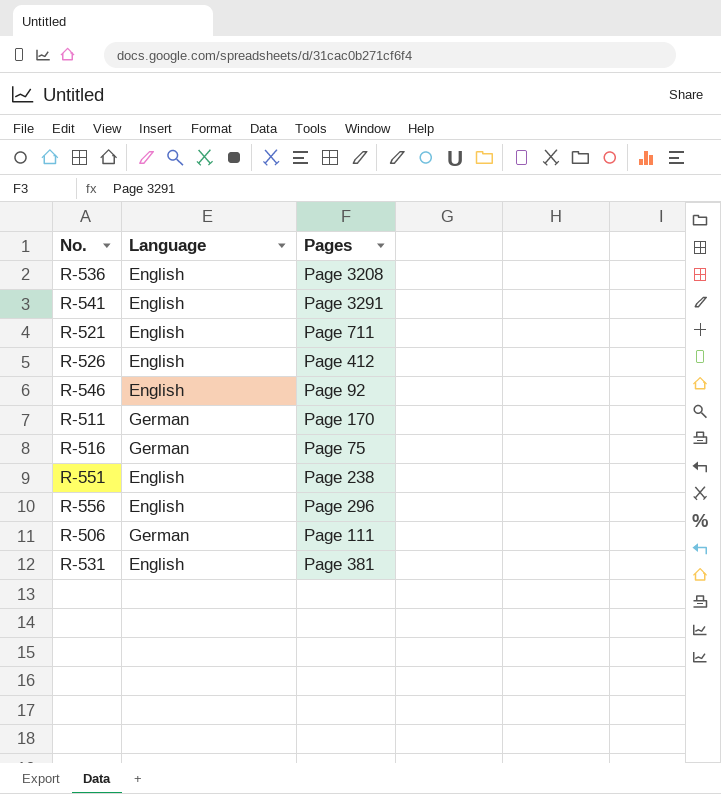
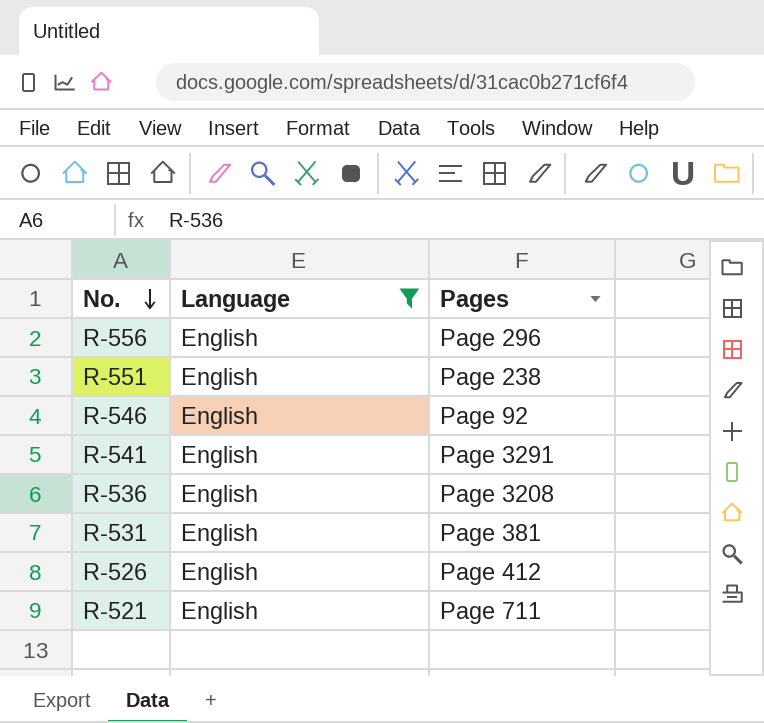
filter: none -> Language = English
row order: none -> No. descending

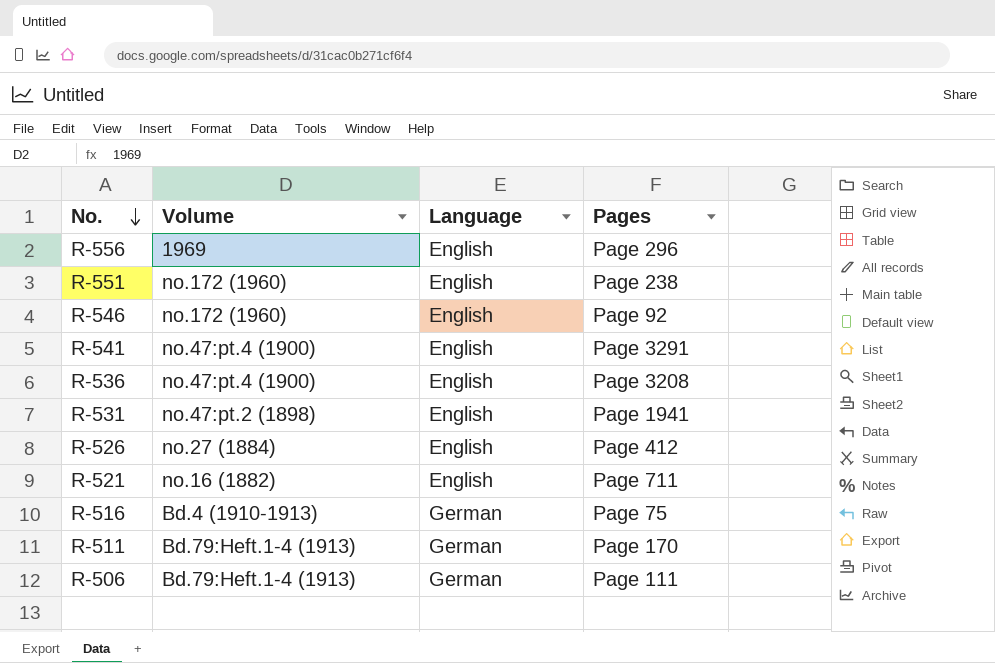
filter: Language = English -> none
column Volume | position: none -> 2
R-531 | Pages: Page 381 -> Page 1941

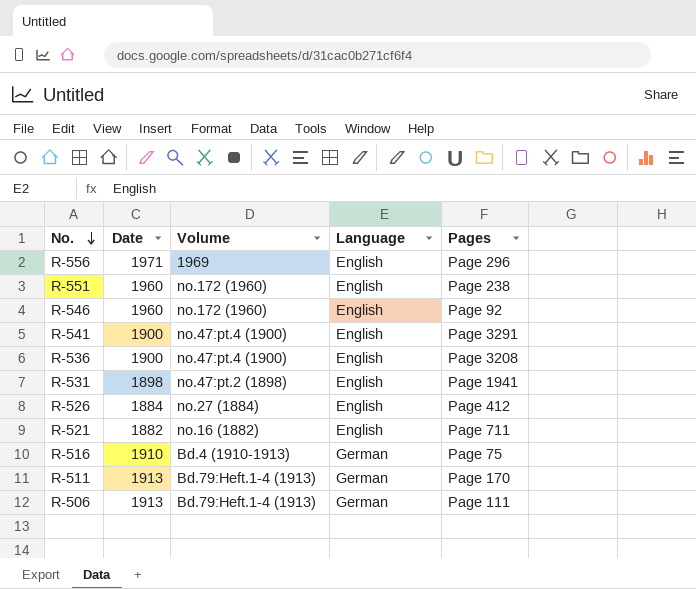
column Date | position: none -> 2

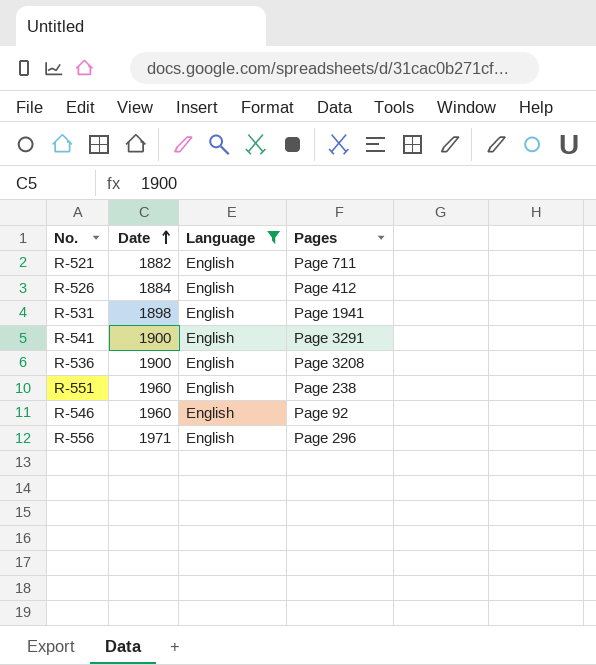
filter: none -> Language = English
row order: No. descending -> Date ascending
column Volume | position: 3 -> none

